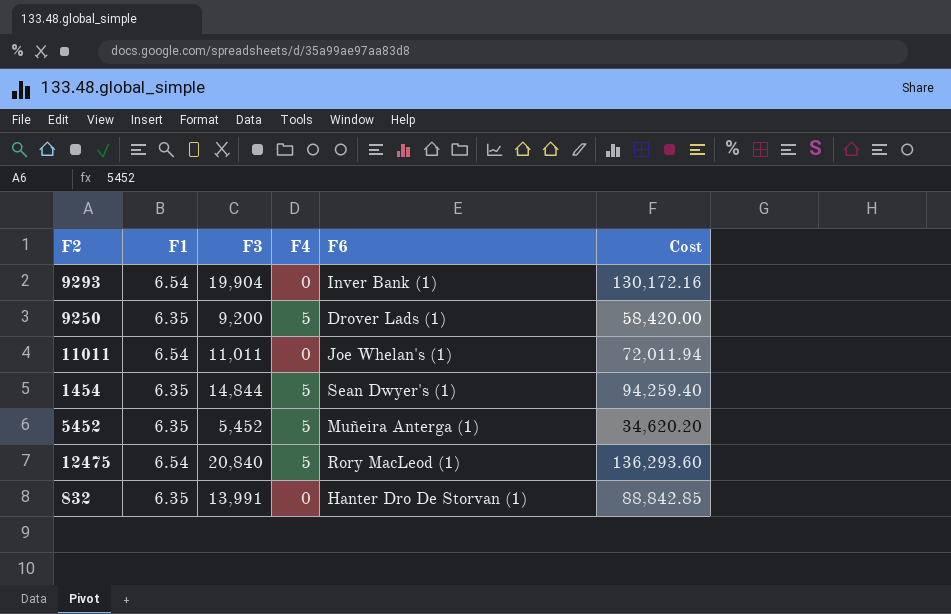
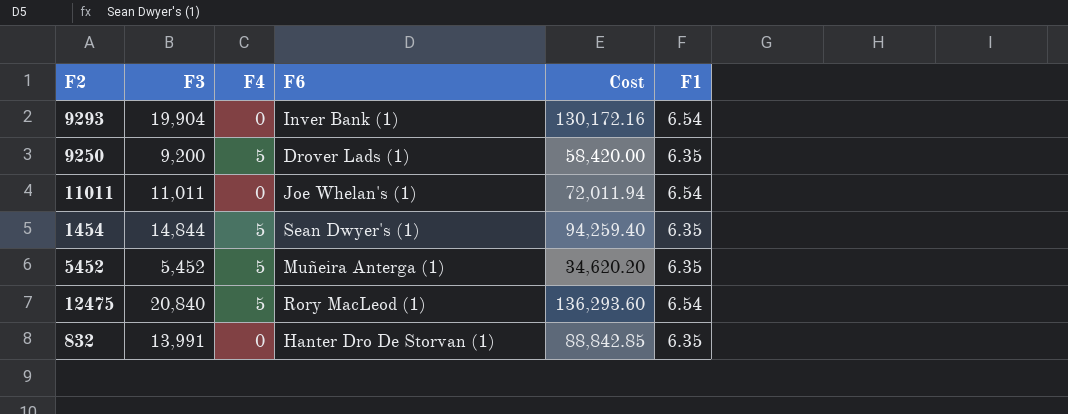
column F1 | position: 2 -> 6

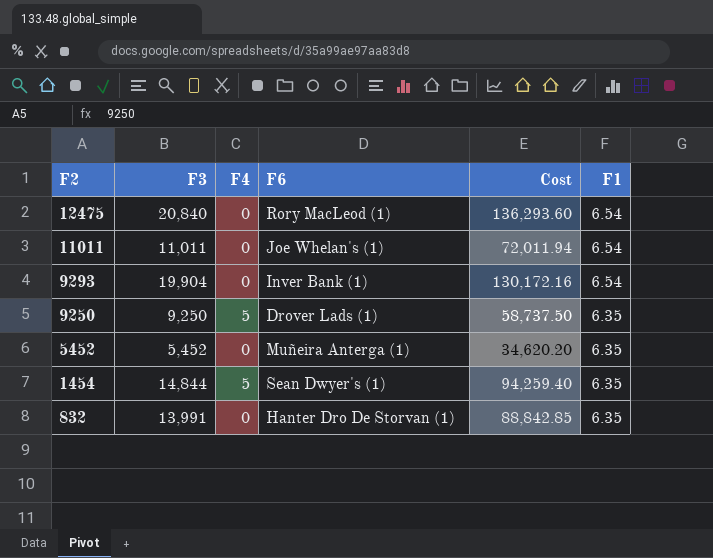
row order: none -> F2 descending
12475 | F4: 5 -> 0
9250 | F3: 9,200 -> 9,250
9250 | Cost: 58,420.00 -> 58,737.50
5452 | F4: 5 -> 0

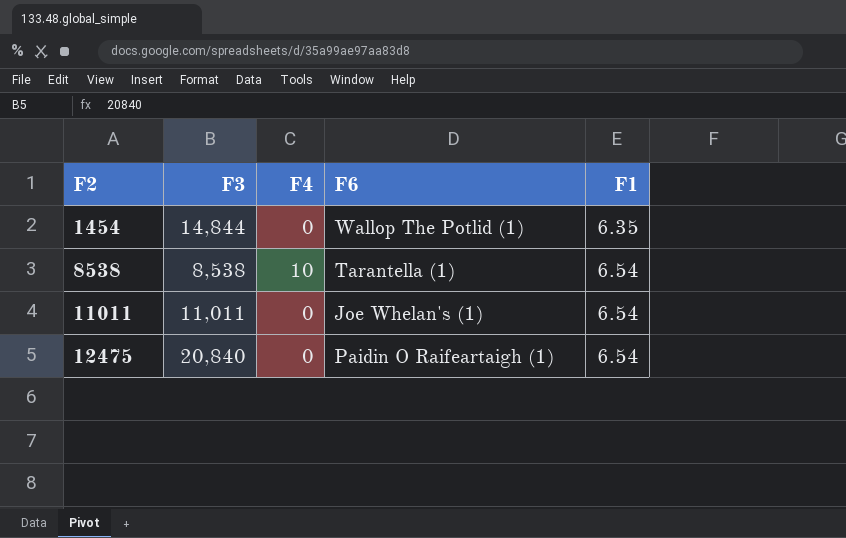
row order: F2 descending -> F2 ascending
column Cost | formula: [F3] * [F1] -> none
row 9293: 19,904 | 0 | Inver Bank (1) | 130,172.16 | 6.54 -> none
row 9250: 9,250 | 5 | Drover Lads (1) | 58,737.50 | 6.35 -> none
row 5452: 5,452 | 0 | Muñeira Anterga (1) | 34,620.20 | 6.35 -> none
row 832: 13,991 | 0 | Hanter Dro De Storvan (1) | 88,842.85 | 6.35 -> none
1454 | F4: 5 -> 0
1454 | F6: Sean Dwyer's (1) -> Wallop The Potlid (1)
row 8538: none -> 8,538 | 10 | Tarantella (1) | 6.54
12475 | F6: Rory MacLeod (1) -> Paidin O Raifeartaigh (1)

